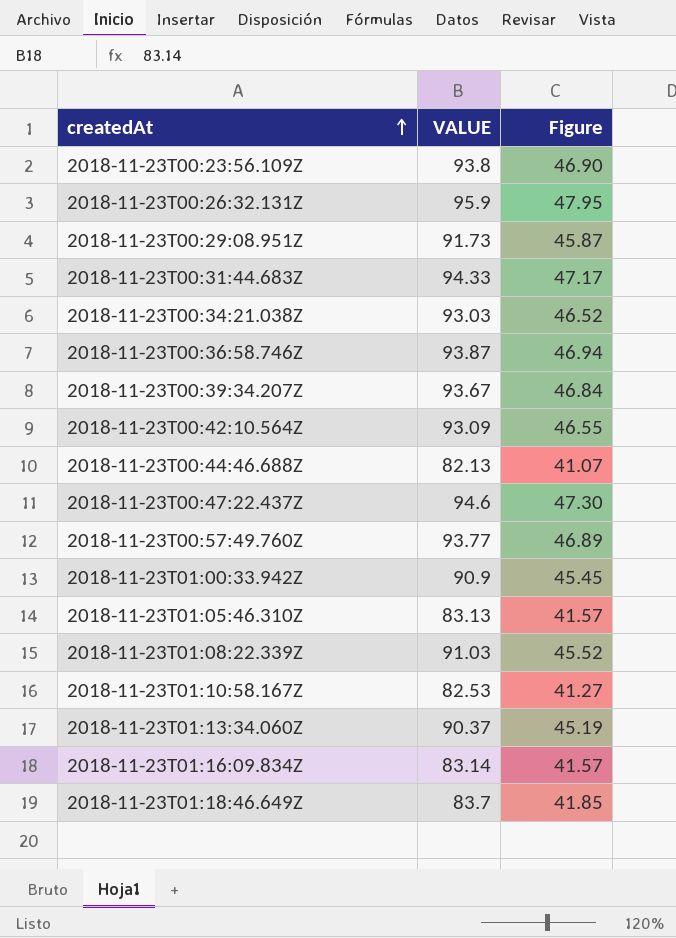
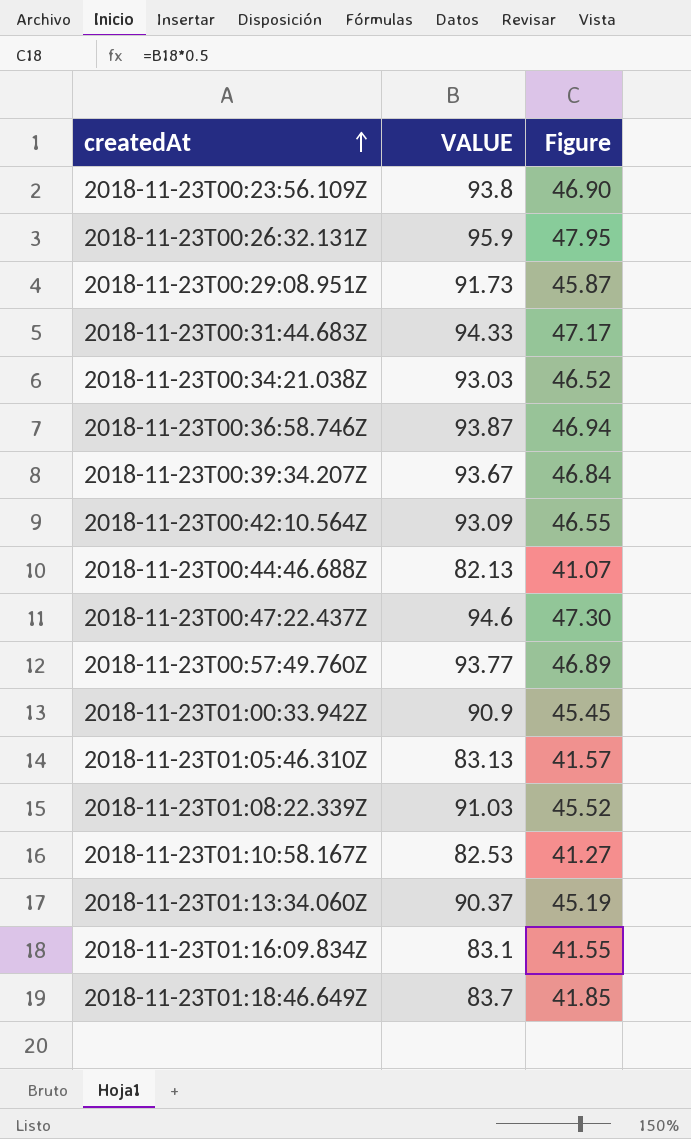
2018-11-23T01:16:09.834Z | VALUE: 83.14 -> 83.1
2018-11-23T01:16:09.834Z | Figure: 41.57 -> 41.55

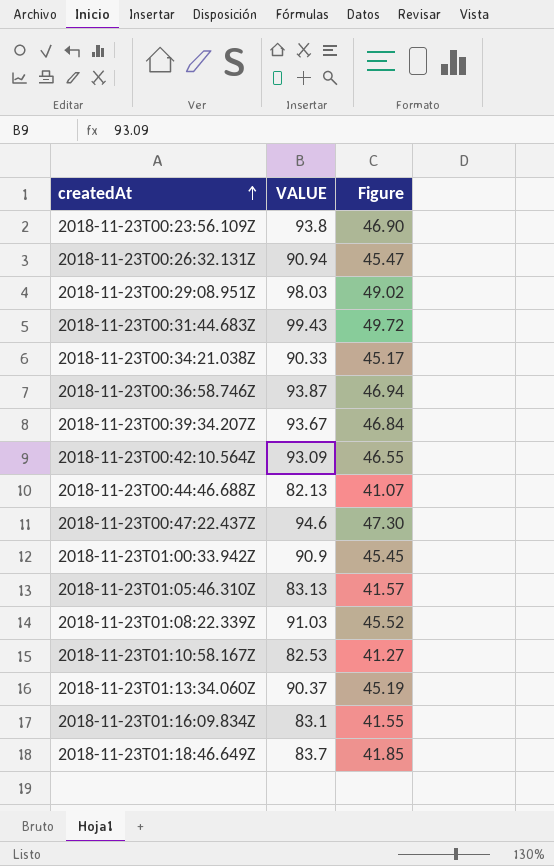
row 2018-11-23T00:57:49.760Z: 93.77 | 46.89 -> none
2018-11-23T00:26:32.131Z | VALUE: 95.9 -> 90.94
2018-11-23T00:26:32.131Z | Figure: 47.95 -> 45.47
2018-11-23T00:29:08.951Z | VALUE: 91.73 -> 98.03
2018-11-23T00:29:08.951Z | Figure: 45.87 -> 49.02
2018-11-23T00:31:44.683Z | VALUE: 94.33 -> 99.43
2018-11-23T00:31:44.683Z | Figure: 47.17 -> 49.72
2018-11-23T00:34:21.038Z | VALUE: 93.03 -> 90.33
2018-11-23T00:34:21.038Z | Figure: 46.52 -> 45.17

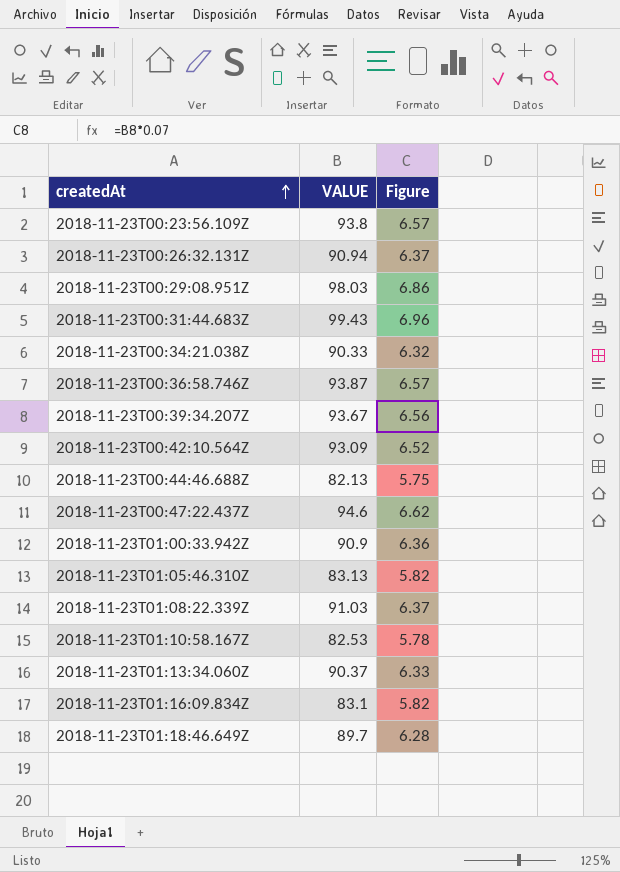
column Figure | formula: [VALUE] * 0.5 -> [VALUE] * 0.07
2018-11-23T01:18:46.649Z | VALUE: 83.7 -> 89.7

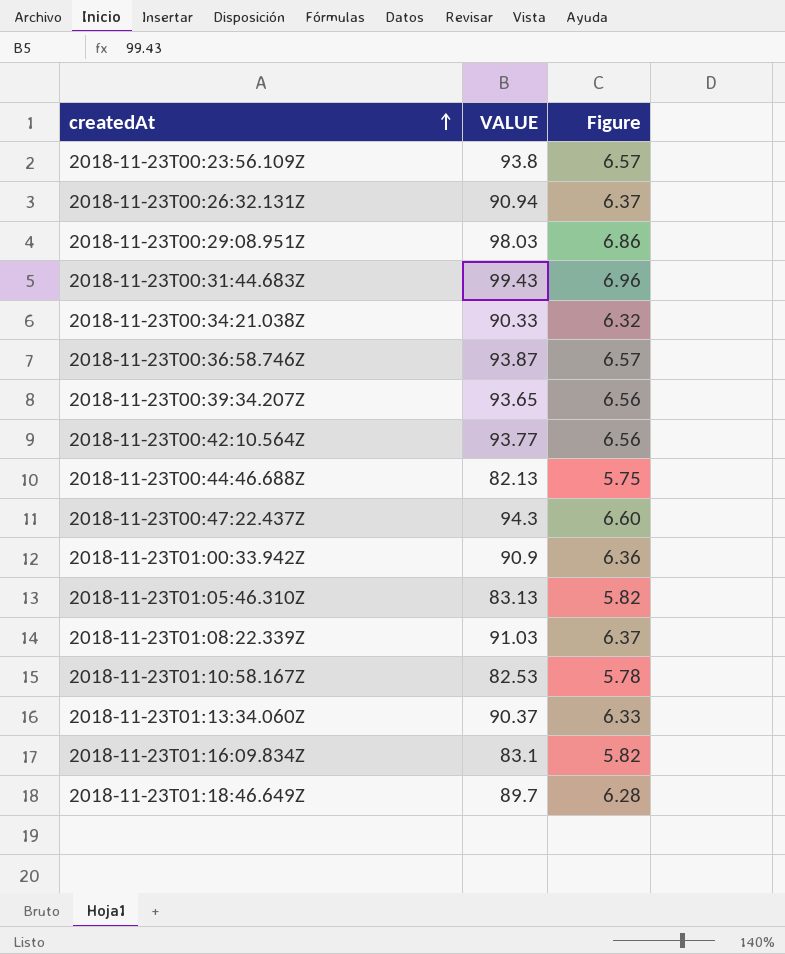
2018-11-23T00:39:34.207Z | VALUE: 93.67 -> 93.65
2018-11-23T00:42:10.564Z | VALUE: 93.09 -> 93.77
2018-11-23T00:42:10.564Z | Figure: 6.52 -> 6.56
2018-11-23T00:47:22.437Z | VALUE: 94.6 -> 94.3
2018-11-23T00:47:22.437Z | Figure: 6.62 -> 6.60

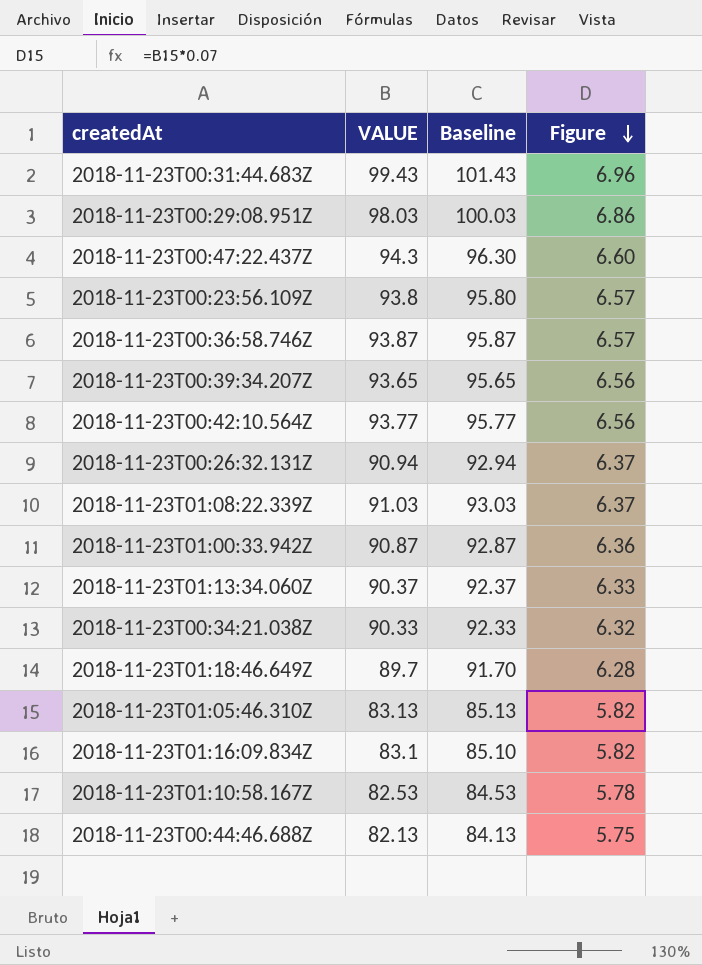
row order: createdAt ascending -> Figure descending
column Baseline | formula: none -> [VALUE] + 2
2018-11-23T01:00:33.942Z | VALUE: 90.9 -> 90.87

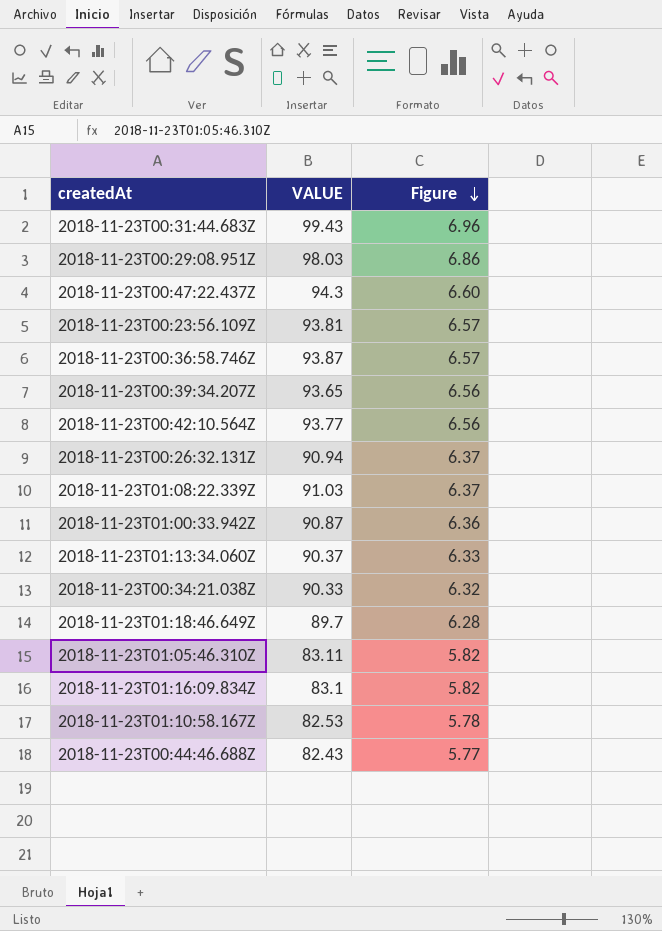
column Baseline | formula: [VALUE] + 2 -> none
2018-11-23T00:23:56.109Z | VALUE: 93.8 -> 93.81
2018-11-23T01:05:46.310Z | VALUE: 83.13 -> 83.11
2018-11-23T00:44:46.688Z | VALUE: 82.13 -> 82.43
2018-11-23T00:44:46.688Z | Figure: 5.75 -> 5.77

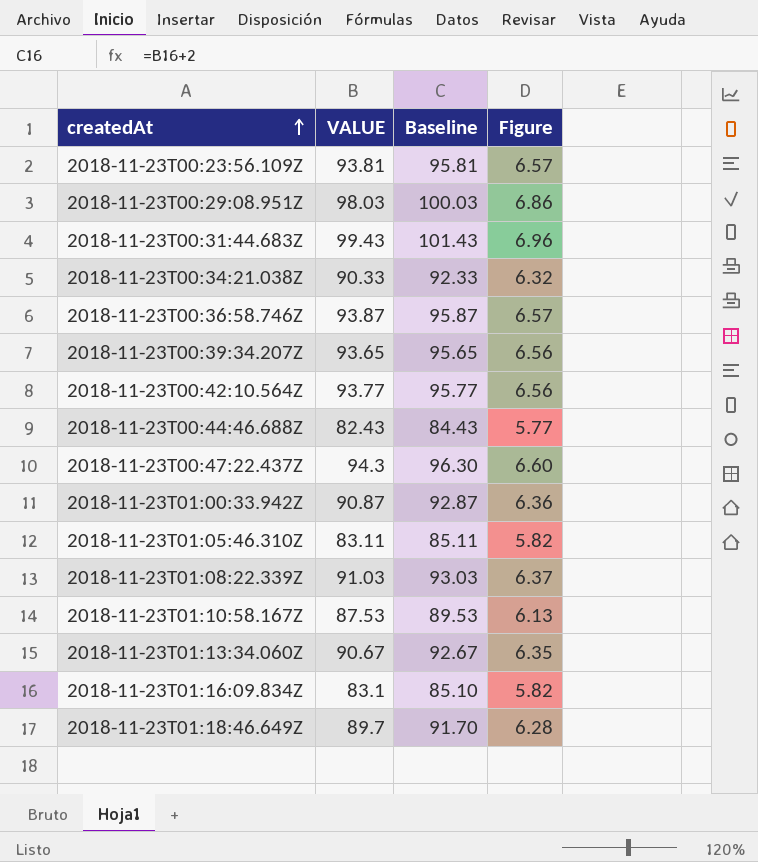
row order: Figure descending -> createdAt ascending
column Baseline | formula: none -> [VALUE] + 2
row 2018-11-23T00:26:32.131Z: 90.94 | 6.37 -> none
2018-11-23T01:10:58.167Z | VALUE: 82.53 -> 87.53
2018-11-23T01:10:58.167Z | Figure: 5.78 -> 6.13
2018-11-23T01:13:34.060Z | VALUE: 90.37 -> 90.67
2018-11-23T01:13:34.060Z | Figure: 6.33 -> 6.35

